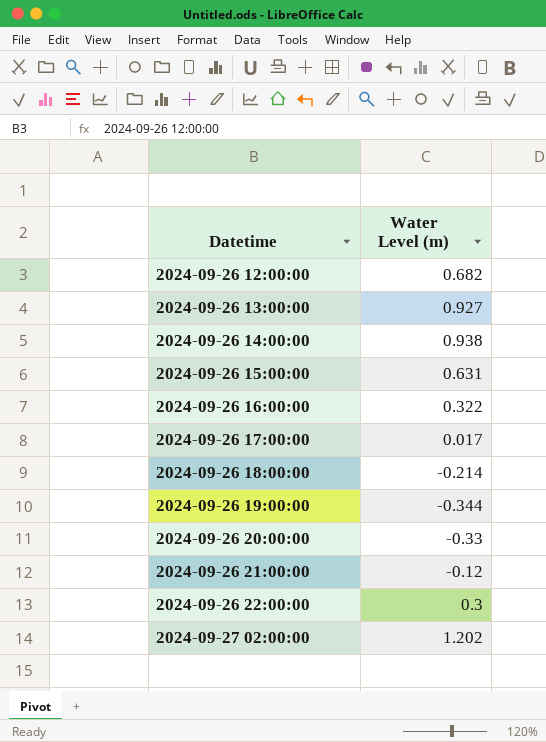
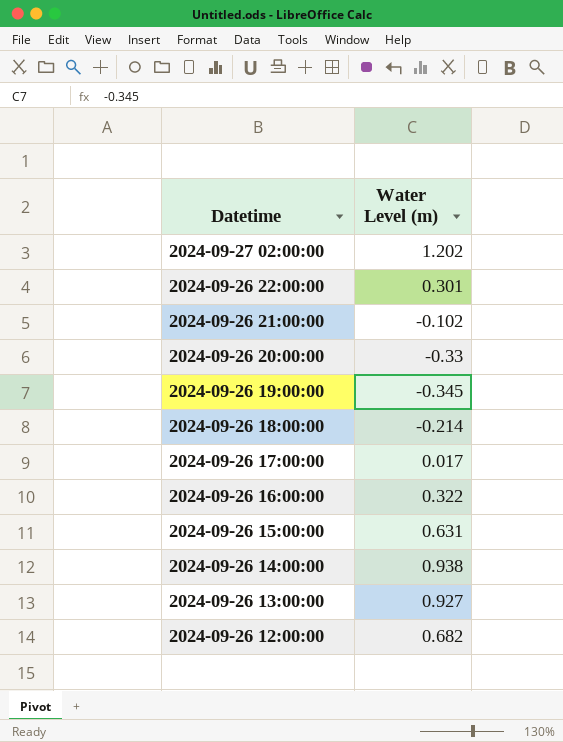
row order: Datetime ascending -> Datetime descending
2024-09-26 22:00:00 | Water Level (m): 0.3 -> 0.301
2024-09-26 21:00:00 | Water Level (m): -0.12 -> -0.102
2024-09-26 19:00:00 | Water Level (m): -0.344 -> -0.345

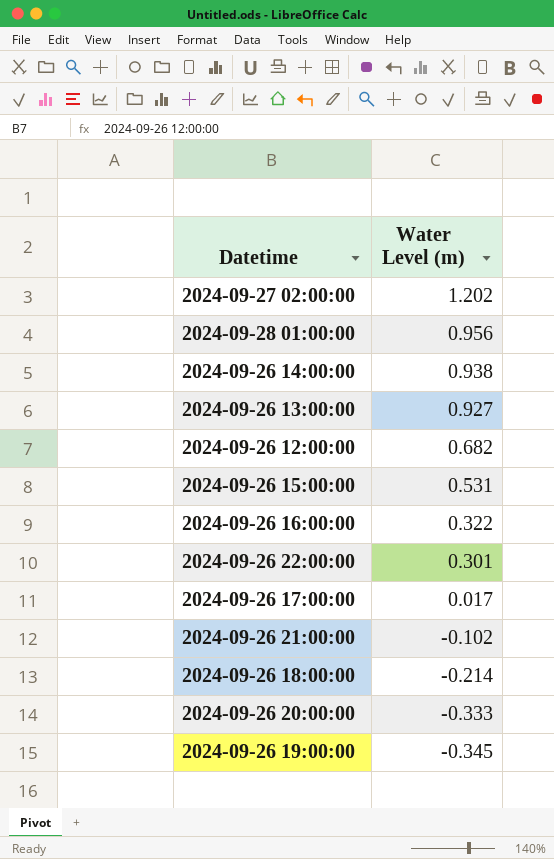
row order: Datetime descending -> Water Level (m) descending
row 2024-09-28 01:00:00: none -> 0.956
2024-09-26 15:00:00 | Water Level (m): 0.631 -> 0.531
2024-09-26 20:00:00 | Water Level (m): -0.33 -> -0.333

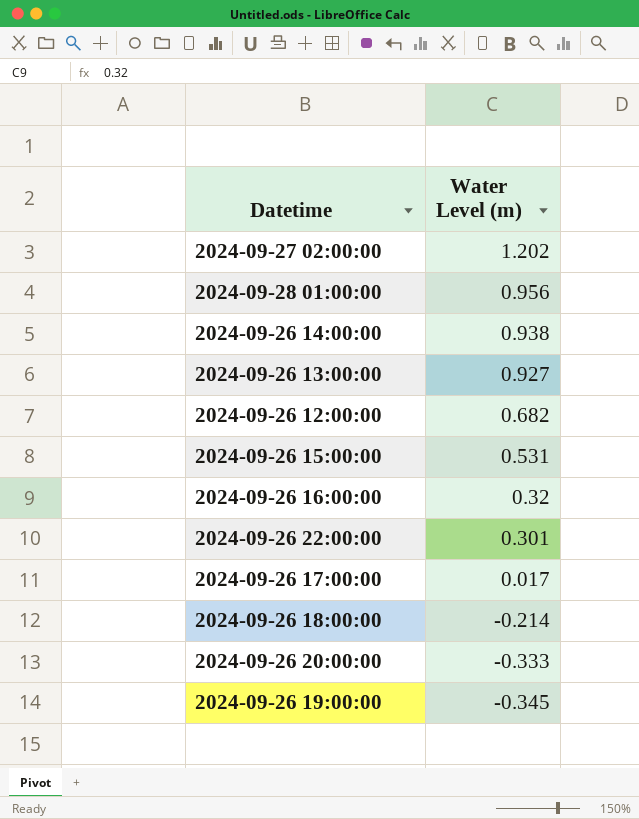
row 2024-09-26 21:00:00: -0.102 -> none
2024-09-26 16:00:00 | Water Level (m): 0.322 -> 0.32

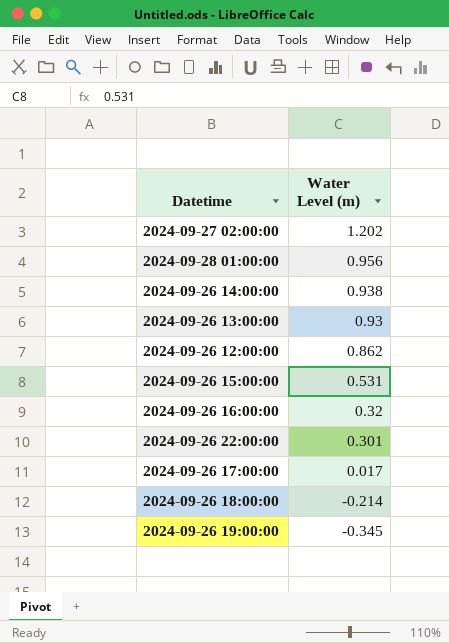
row 2024-09-26 20:00:00: -0.333 -> none
2024-09-26 13:00:00 | Water Level (m): 0.927 -> 0.93
2024-09-26 12:00:00 | Water Level (m): 0.682 -> 0.862

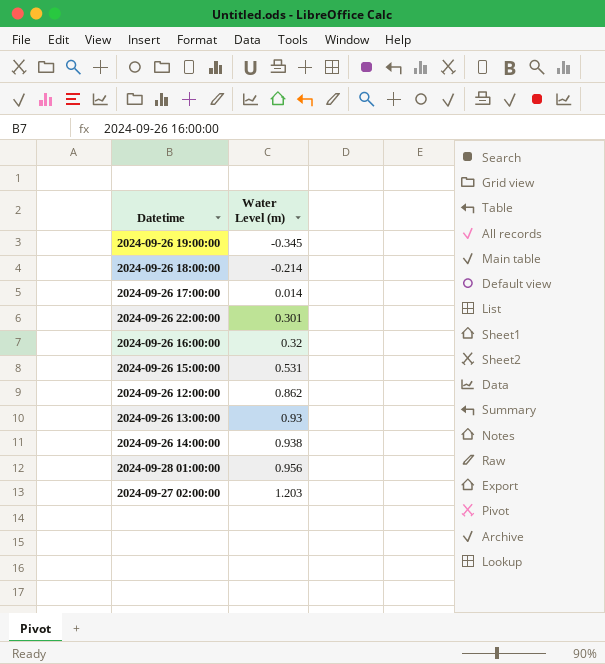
row order: Water Level (m) descending -> Water Level (m) ascending
2024-09-26 17:00:00 | Water Level (m): 0.017 -> 0.014
2024-09-27 02:00:00 | Water Level (m): 1.202 -> 1.203

